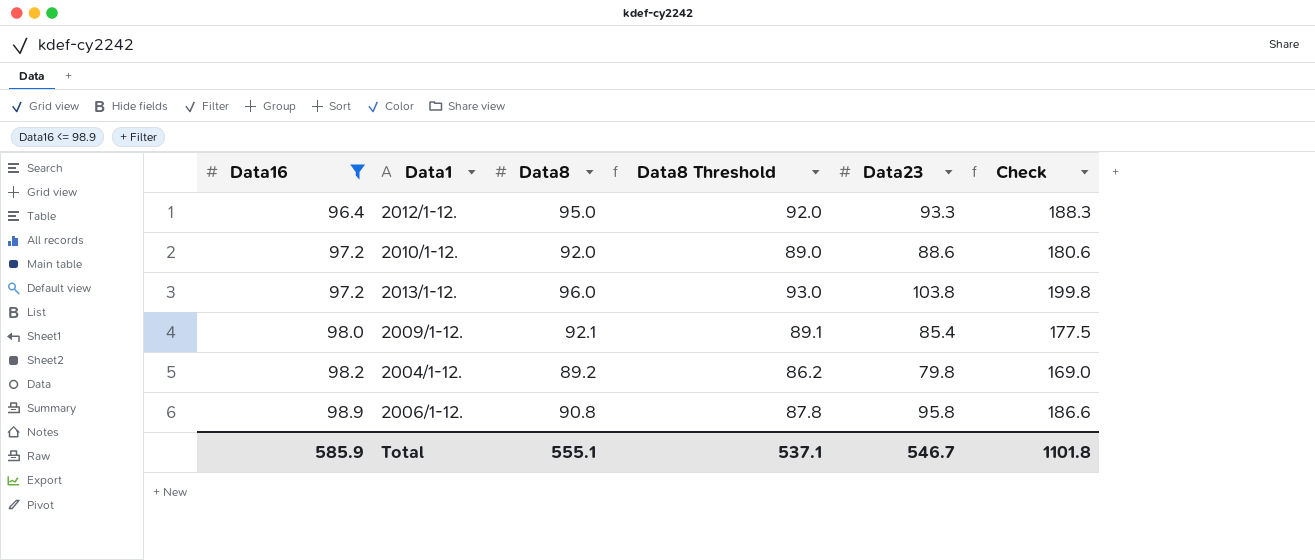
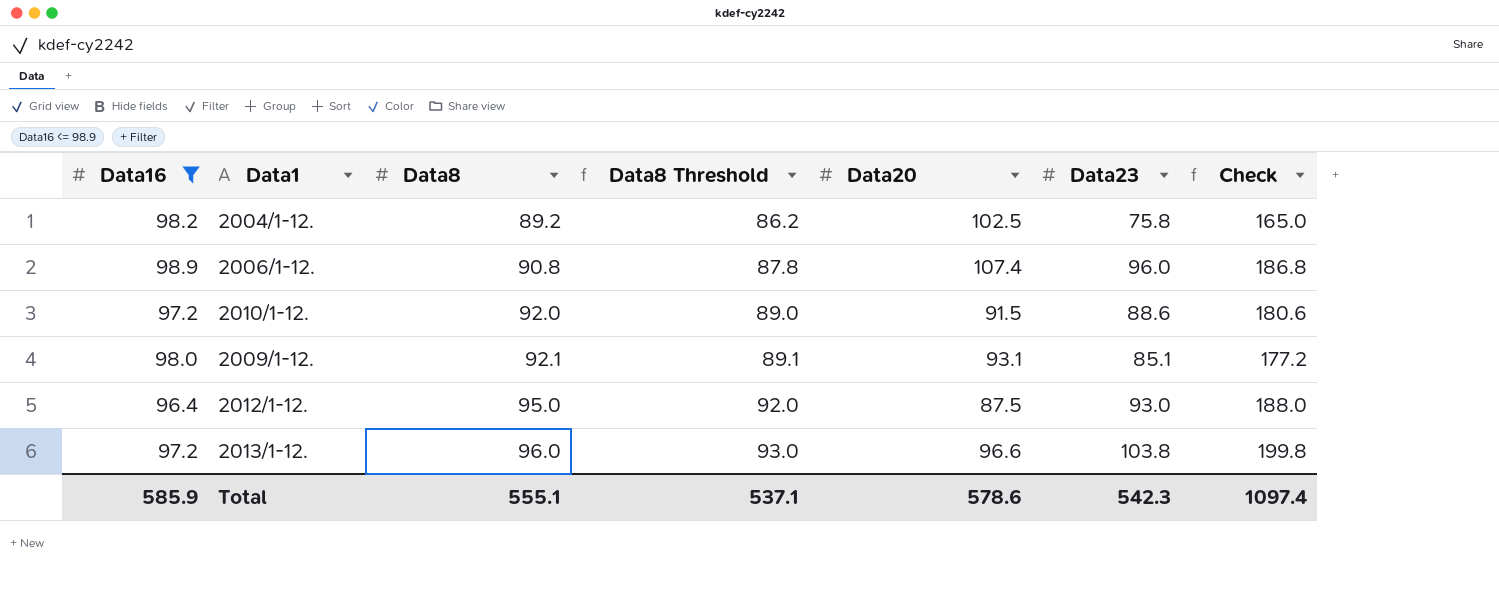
row order: Data16 ascending -> Data8 ascending
column Data20 | position: none -> 5
2004/1-12. | Data23: 79.8 -> 75.8
2004/1-12. | Check: 169.0 -> 165.0
2006/1-12. | Data23: 95.8 -> 96.0
2006/1-12. | Check: 186.6 -> 186.8
2009/1-12. | Data23: 85.4 -> 85.1
2009/1-12. | Check: 177.5 -> 177.2
2012/1-12. | Data23: 93.3 -> 93.0
2012/1-12. | Check: 188.3 -> 188.0
Total | Data23: 546.7 -> 542.3
Total | Check: 1101.8 -> 1097.4

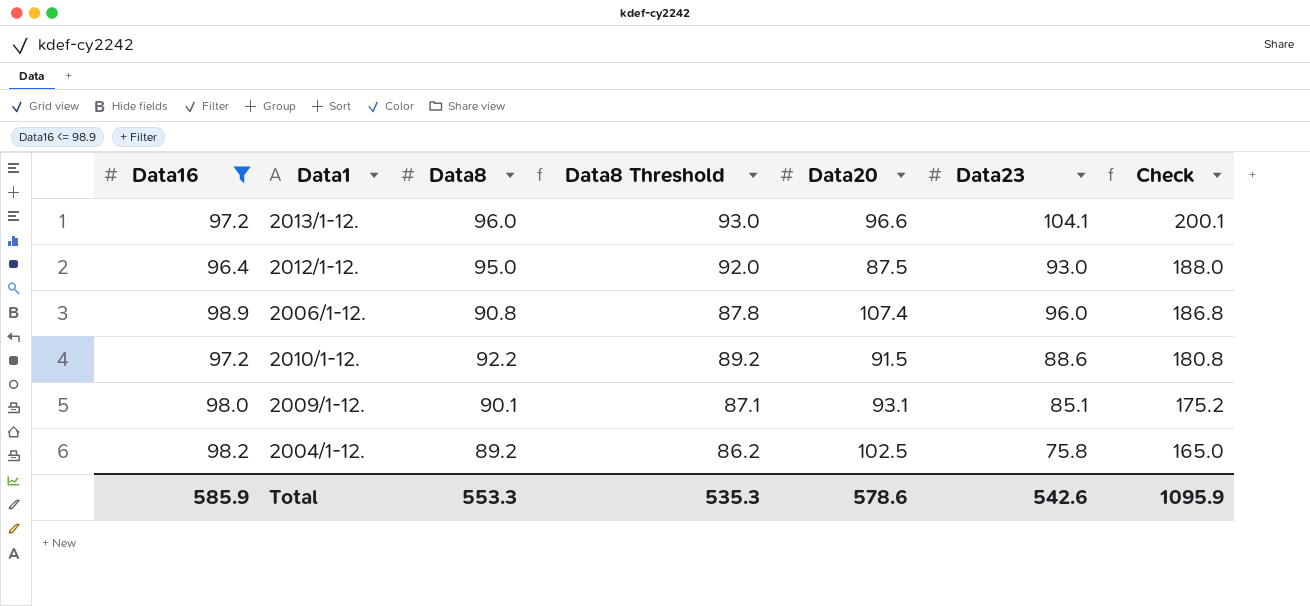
row order: Data8 ascending -> Check descending
2013/1-12. | Data23: 103.8 -> 104.1
2013/1-12. | Check: 199.8 -> 200.1
2010/1-12. | Data8: 92.0 -> 92.2
2010/1-12. | Data8 Threshold: 89.0 -> 89.2
2010/1-12. | Check: 180.6 -> 180.8
2009/1-12. | Data8: 92.1 -> 90.1
2009/1-12. | Data8 Threshold: 89.1 -> 87.1
2009/1-12. | Check: 177.2 -> 175.2
Total | Data8: 555.1 -> 553.3
Total | Data8 Threshold: 537.1 -> 535.3
Total | Data23: 542.3 -> 542.6
Total | Check: 1097.4 -> 1095.9

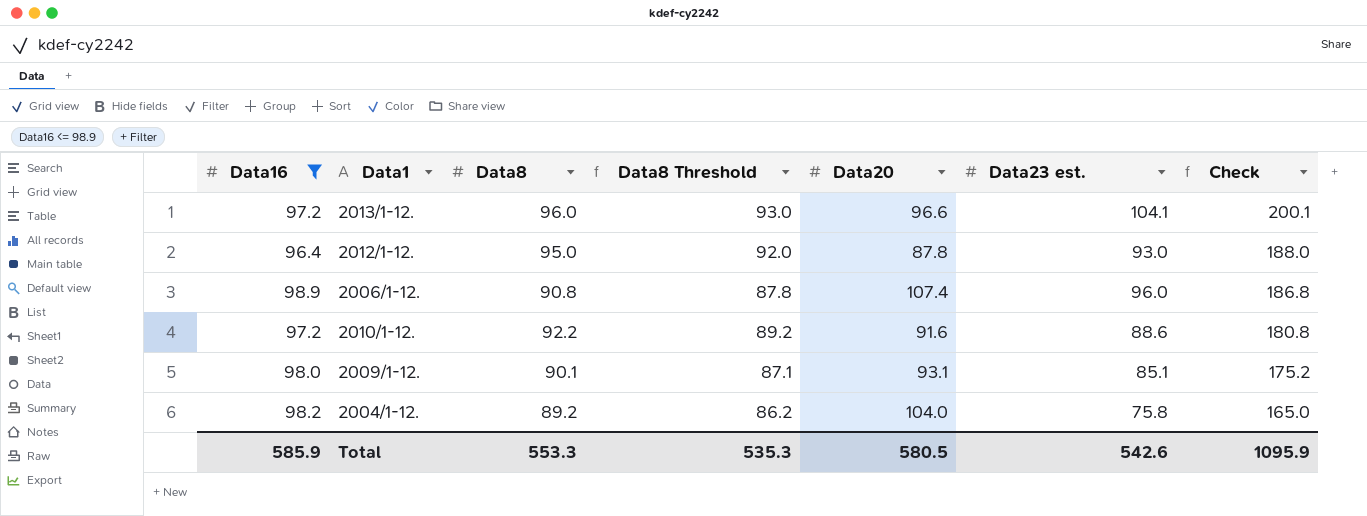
column name: Data23 -> Data23 est.
2012/1-12. | Data20: 87.5 -> 87.8
2010/1-12. | Data20: 91.5 -> 91.6
2004/1-12. | Data20: 102.5 -> 104.0
Total | Data20: 578.6 -> 580.5

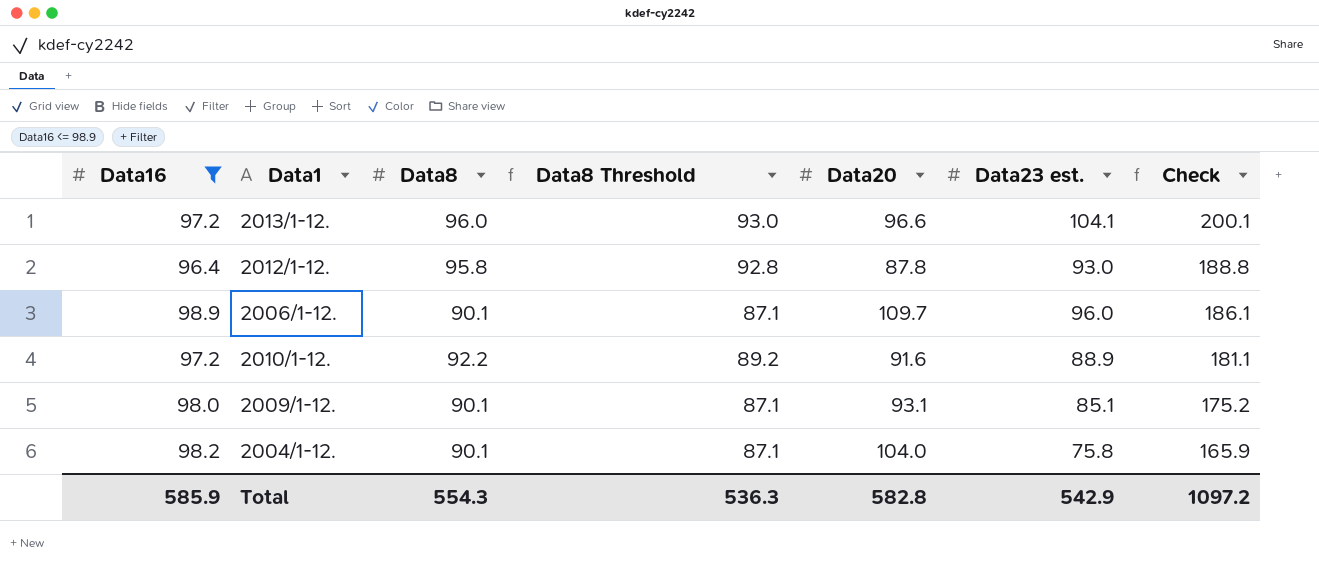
2012/1-12. | Data8: 95.0 -> 95.8
2012/1-12. | Data8 Threshold: 92.0 -> 92.8
2012/1-12. | Check: 188.0 -> 188.8
2006/1-12. | Data8: 90.8 -> 90.1
2006/1-12. | Data8 Threshold: 87.8 -> 87.1
2006/1-12. | Data20: 107.4 -> 109.7
2006/1-12. | Check: 186.8 -> 186.1
2010/1-12. | Data23 est.: 88.6 -> 88.9
2010/1-12. | Check: 180.8 -> 181.1
2004/1-12. | Data8: 89.2 -> 90.1
2004/1-12. | Data8 Threshold: 86.2 -> 87.1
2004/1-12. | Check: 165.0 -> 165.9
Total | Data8: 553.3 -> 554.3
Total | Data8 Threshold: 535.3 -> 536.3
Total | Data20: 580.5 -> 582.8
Total | Data23 est.: 542.6 -> 542.9
Total | Check: 1095.9 -> 1097.2

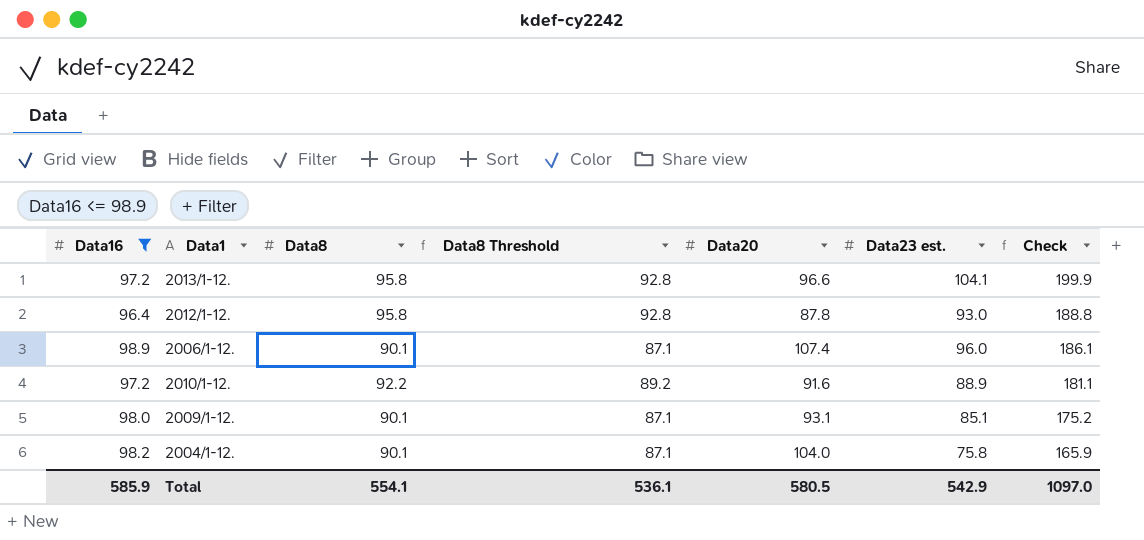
2013/1-12. | Data8: 96.0 -> 95.8
2013/1-12. | Data8 Threshold: 93.0 -> 92.8
2013/1-12. | Check: 200.1 -> 199.9
2006/1-12. | Data20: 109.7 -> 107.4
Total | Data8: 554.3 -> 554.1
Total | Data8 Threshold: 536.3 -> 536.1
Total | Data20: 582.8 -> 580.5
Total | Check: 1097.2 -> 1097.0

